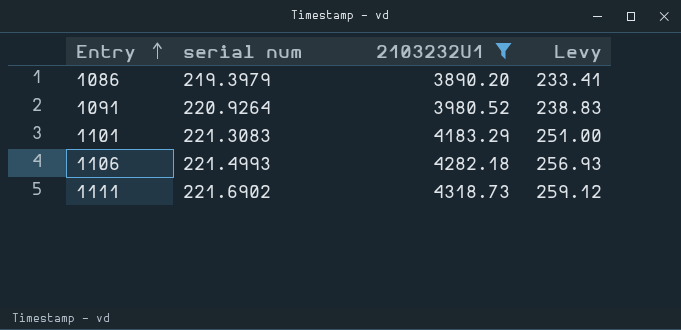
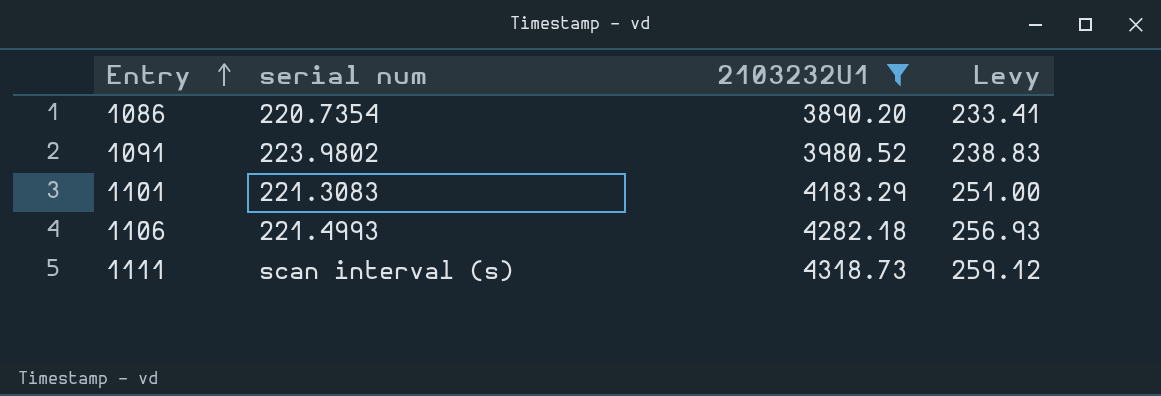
1086 | serial num: 219.3979 -> 220.7354
1091 | serial num: 220.9264 -> 223.9802
1111 | serial num: 221.6902 -> scan interval (s)

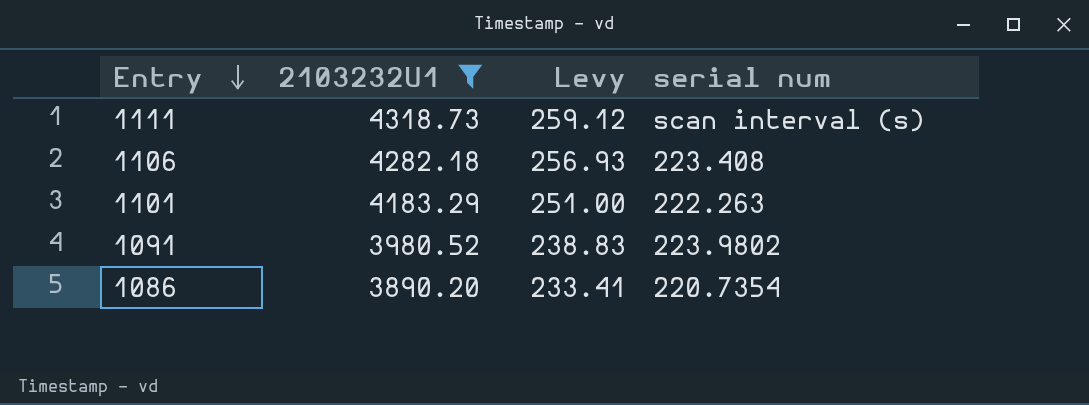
row order: Entry ascending -> Entry descending
column serial num | position: 2 -> 4
1106 | serial num: 221.4993 -> 223.408
1101 | serial num: 221.3083 -> 222.263

